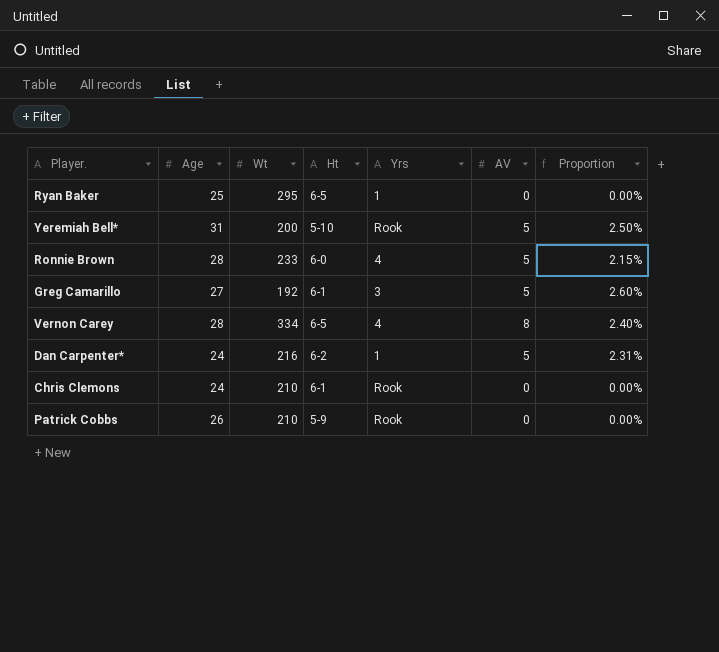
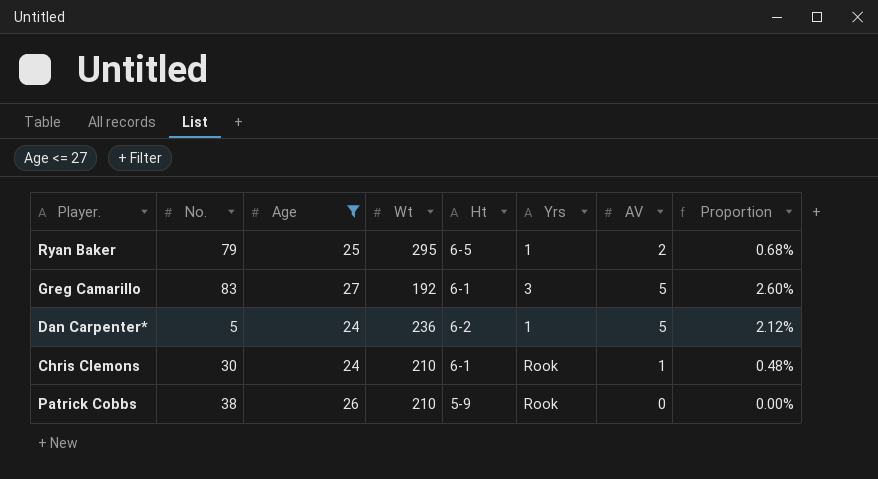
filter: none -> Age <= 27
column No. | position: none -> 2
Ryan Baker | AV: 0 -> 2
Ryan Baker | Proportion: 0.00% -> 0.68%
Dan Carpenter* | Wt: 216 -> 236
Dan Carpenter* | Proportion: 2.31% -> 2.12%
Chris Clemons | AV: 0 -> 1
Chris Clemons | Proportion: 0.00% -> 0.48%

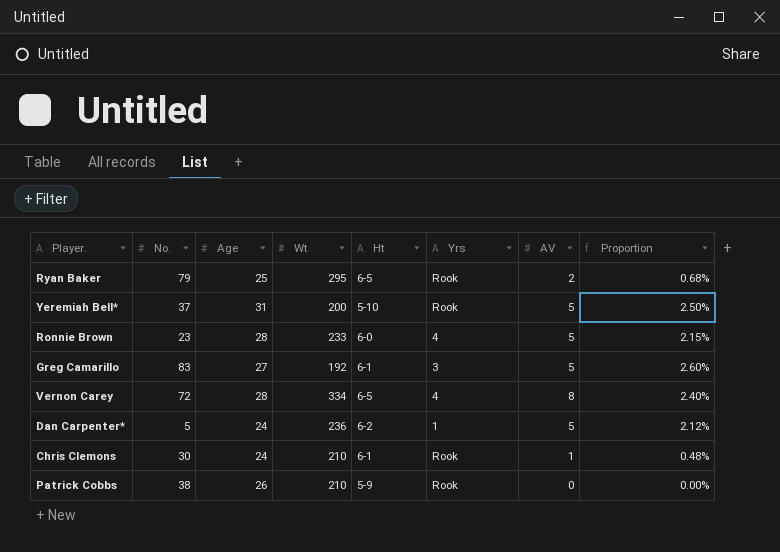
filter: Age <= 27 -> none
Ryan Baker | Yrs: 1 -> Rook

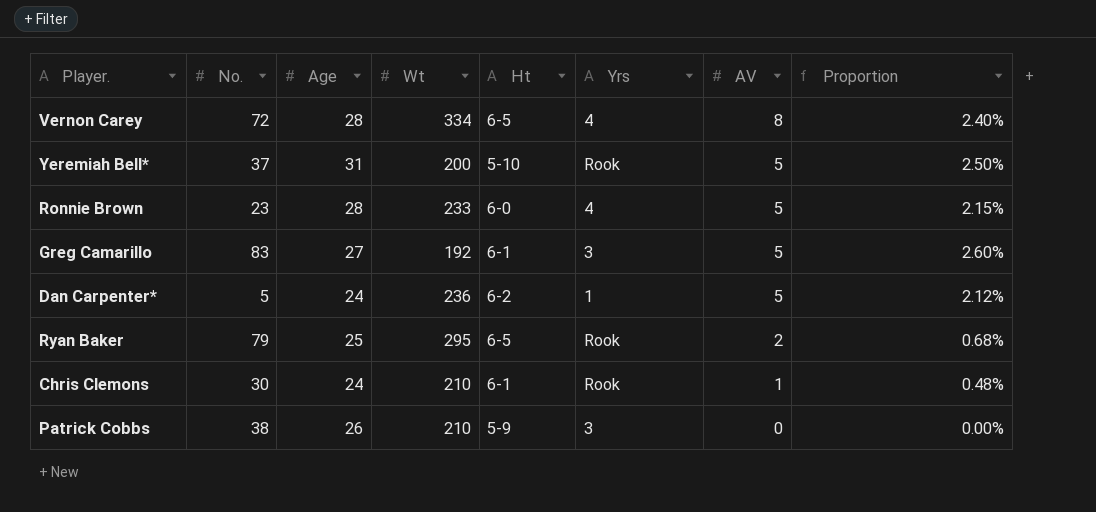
row order: none -> AV descending
Patrick Cobbs | Yrs: Rook -> 3

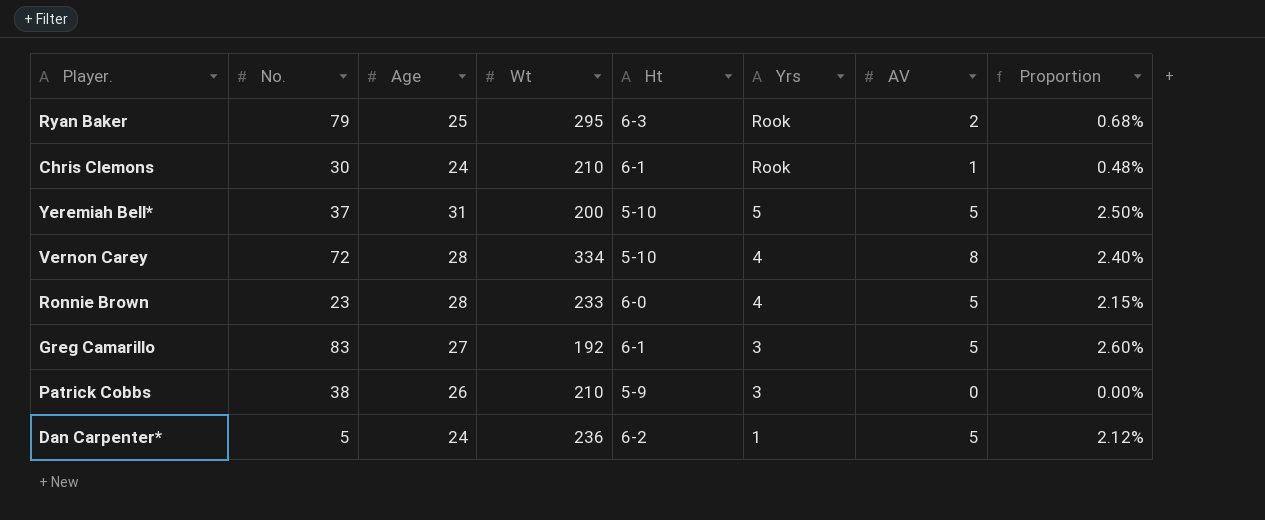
row order: AV descending -> Yrs descending
Ryan Baker | Ht: 6-5 -> 6-3
Yeremiah Bell* | Yrs: Rook -> 5
Vernon Carey | Ht: 6-5 -> 5-10

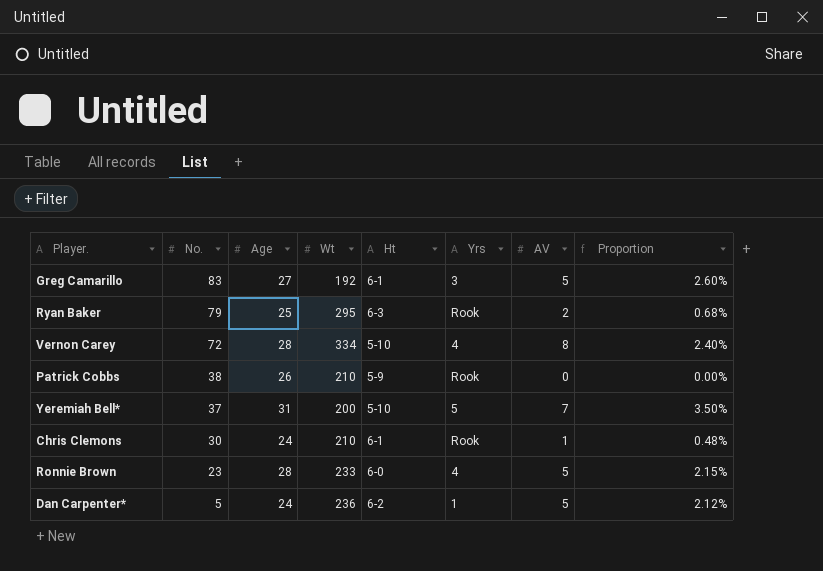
row order: Yrs descending -> No. descending
Patrick Cobbs | Yrs: 3 -> Rook
Yeremiah Bell* | AV: 5 -> 7
Yeremiah Bell* | Proportion: 2.50% -> 3.50%

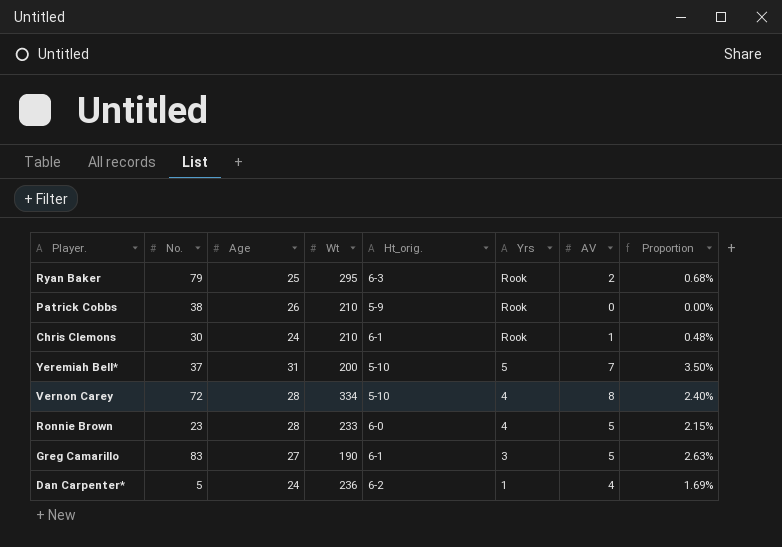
row order: No. descending -> Yrs descending
column name: Ht -> Ht_orig.
Greg Camarillo | Wt: 192 -> 190
Greg Camarillo | Proportion: 2.60% -> 2.63%
Dan Carpenter* | AV: 5 -> 4
Dan Carpenter* | Proportion: 2.12% -> 1.69%

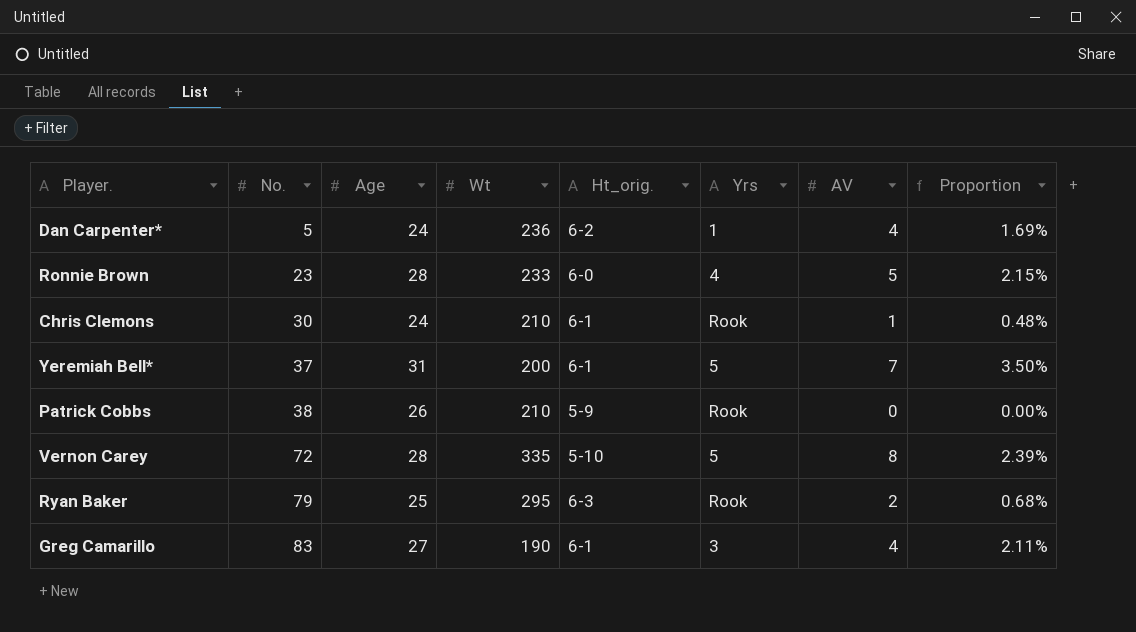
row order: Yrs descending -> No. ascending
Yeremiah Bell* | Ht_orig.: 5-10 -> 6-1
Vernon Carey | Wt: 334 -> 335
Vernon Carey | Yrs: 4 -> 5
Vernon Carey | Proportion: 2.40% -> 2.39%
Greg Camarillo | AV: 5 -> 4
Greg Camarillo | Proportion: 2.63% -> 2.11%

